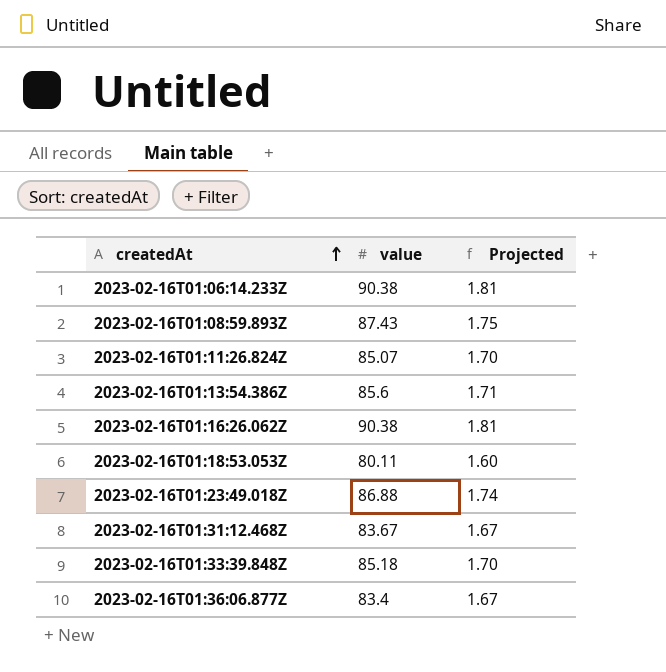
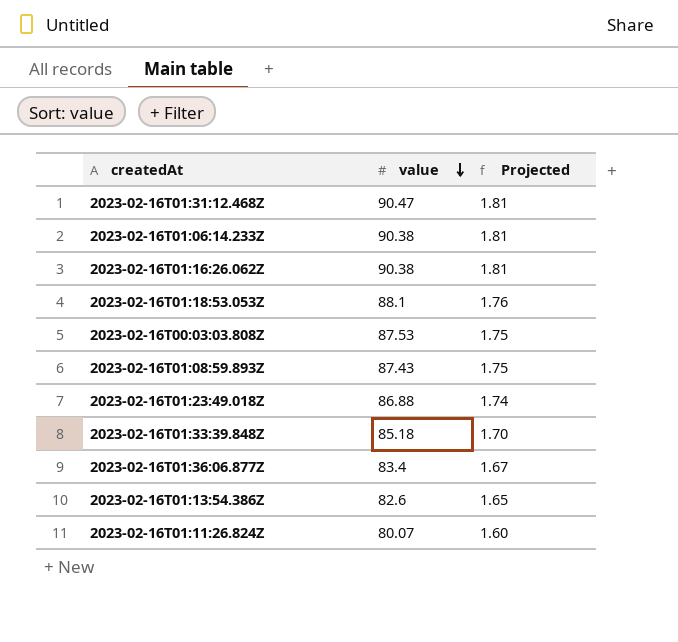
row order: createdAt ascending -> value descending
2023-02-16T01:31:12.468Z | value: 83.67 -> 90.47
2023-02-16T01:31:12.468Z | Projected: 1.67 -> 1.81
2023-02-16T01:18:53.053Z | value: 80.11 -> 88.1
2023-02-16T01:18:53.053Z | Projected: 1.60 -> 1.76
row 2023-02-16T00:03:03.808Z: none -> 87.53 | 1.75
2023-02-16T01:13:54.386Z | value: 85.6 -> 82.6
2023-02-16T01:13:54.386Z | Projected: 1.71 -> 1.65
2023-02-16T01:11:26.824Z | value: 85.07 -> 80.07
2023-02-16T01:11:26.824Z | Projected: 1.70 -> 1.60

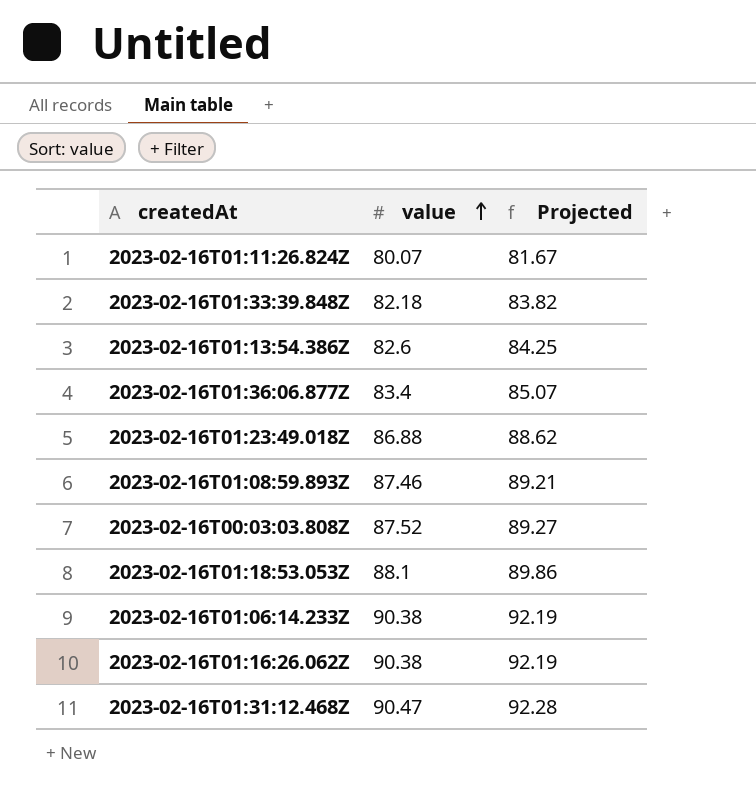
row order: value descending -> value ascending
column Projected | formula: [value] * 0.02 -> [value] * 1.02
2023-02-16T01:33:39.848Z | value: 85.18 -> 82.18
2023-02-16T01:08:59.893Z | value: 87.43 -> 87.46
2023-02-16T00:03:03.808Z | value: 87.53 -> 87.52

